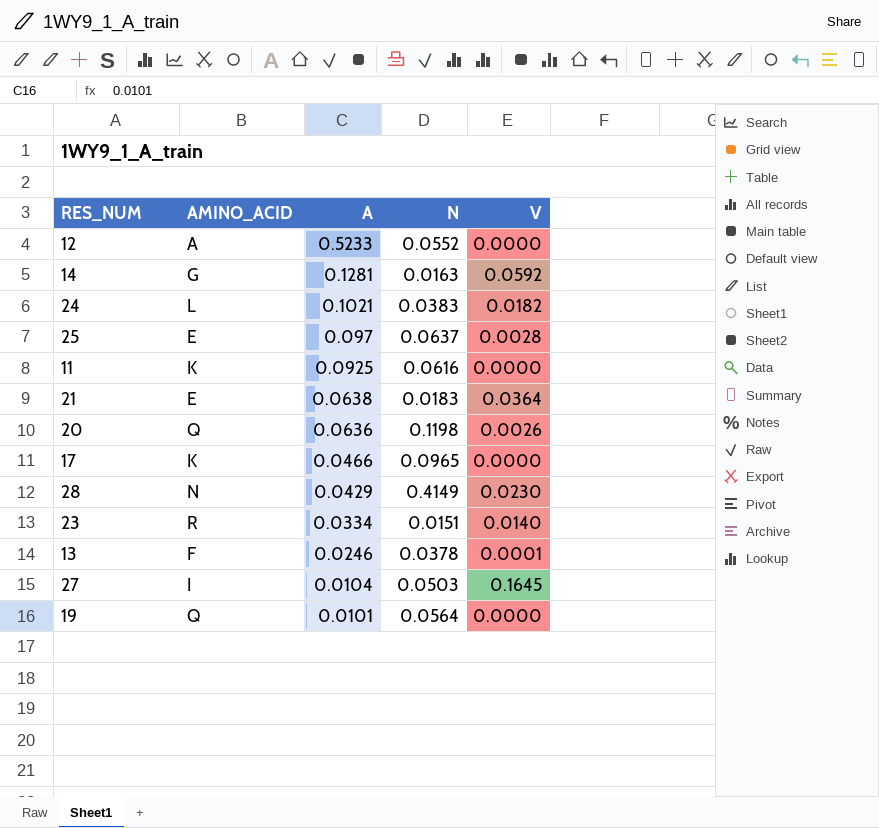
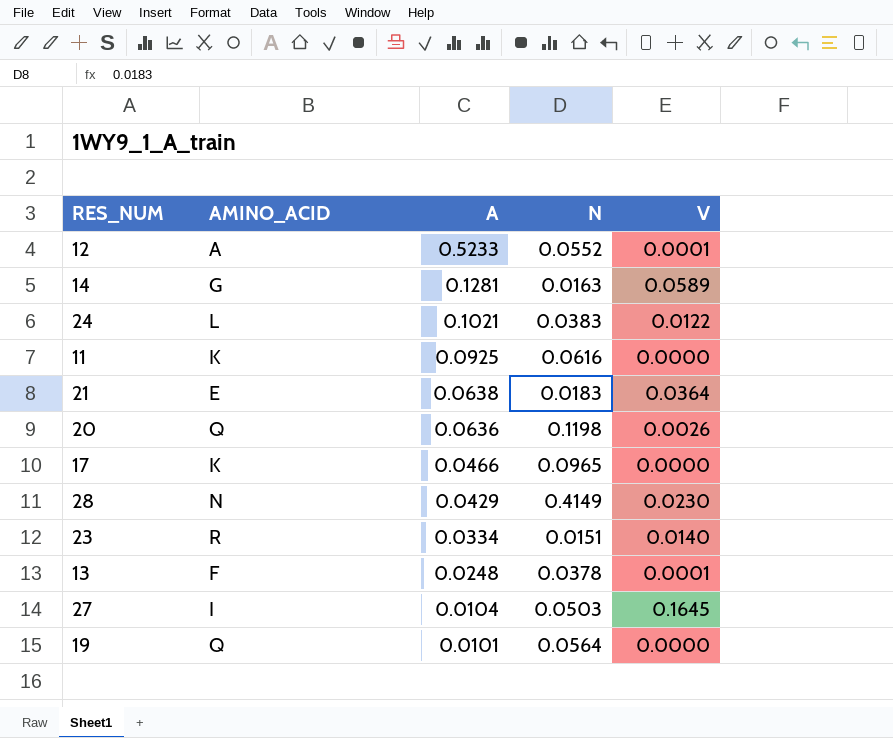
row 25: E | 0.097 | 0.0637 | 0.0028 -> none
12 | V: 0.0000 -> 0.0001
14 | V: 0.0592 -> 0.0589
24 | V: 0.0182 -> 0.0122
13 | A: 0.0246 -> 0.0248

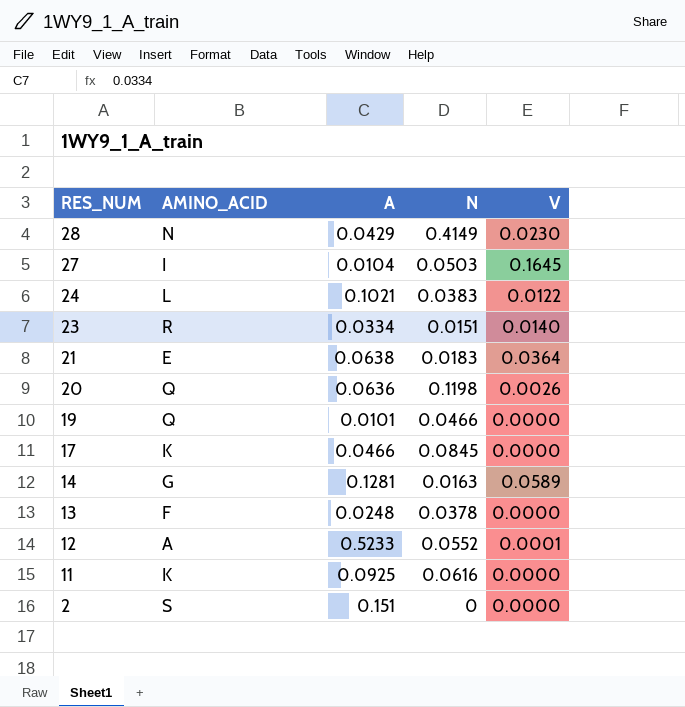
row order: A descending -> RES_NUM descending
19 | N: 0.0564 -> 0.0466
17 | N: 0.0965 -> 0.0845
13 | V: 0.0001 -> 0.0000
row 2: none -> S | 0.151 | 0 | 0.0000

